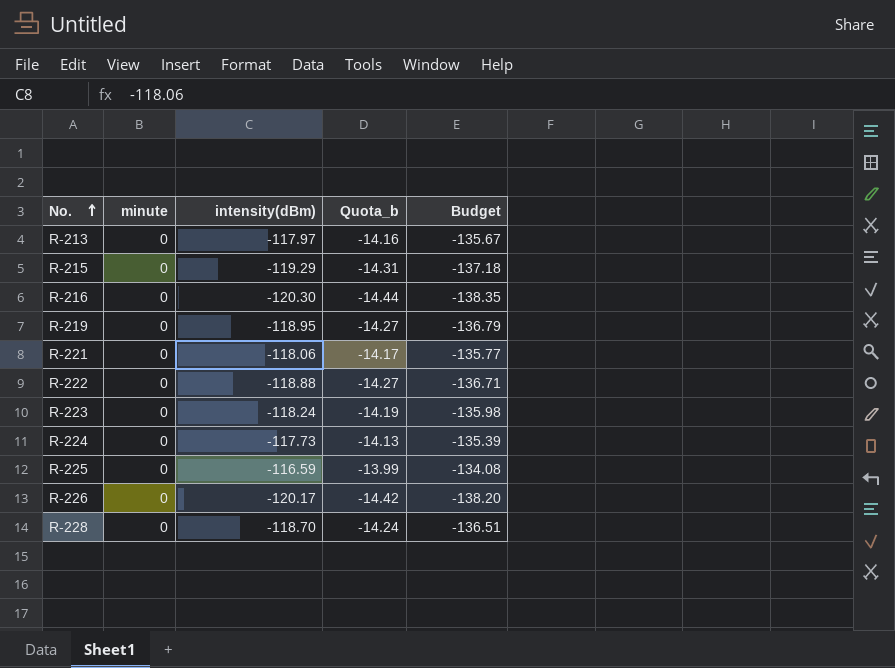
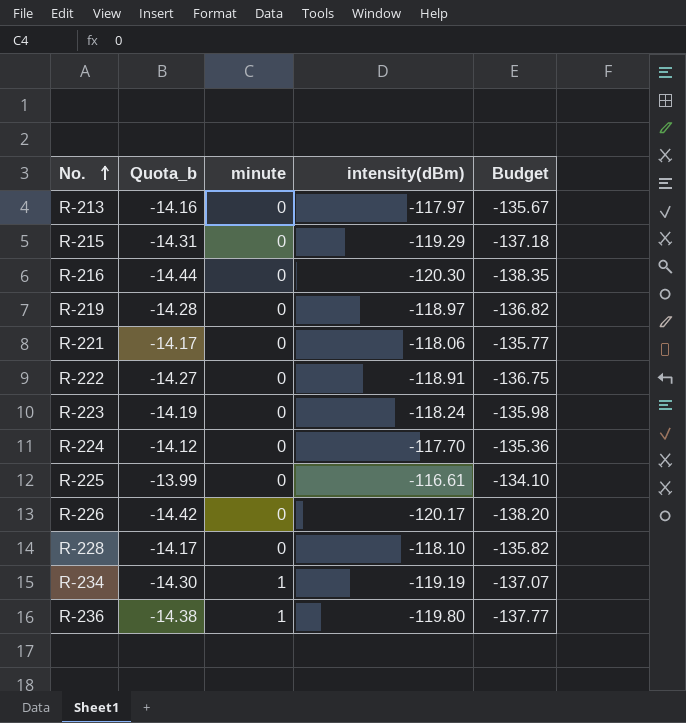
column Quota_b | position: 4 -> 2
R-219 | Quota_b: -14.27 -> -14.28
R-219 | intensity(dBm): -118.95 -> -118.97
R-219 | Budget: -136.79 -> -136.82
R-222 | intensity(dBm): -118.88 -> -118.91
R-222 | Budget: -136.71 -> -136.75
R-224 | Quota_b: -14.13 -> -14.12
R-224 | intensity(dBm): -117.73 -> -117.70
R-224 | Budget: -135.39 -> -135.36
R-225 | intensity(dBm): -116.59 -> -116.61
R-225 | Budget: -134.08 -> -134.10
R-228 | Quota_b: -14.24 -> -14.17
R-228 | intensity(dBm): -118.70 -> -118.10
R-228 | Budget: -136.51 -> -135.82
row R-234: none -> -14.30 | 1 | -119.19 | -137.07
row R-236: none -> -14.38 | 1 | -119.80 | -137.77

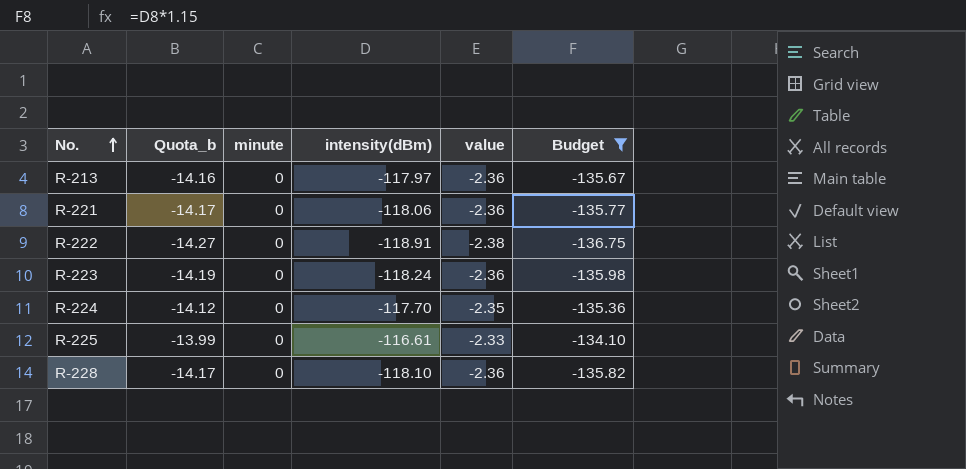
filter: none -> Budget >= -136.75
column value | formula: none -> [intensity(dBm)] * 0.02

